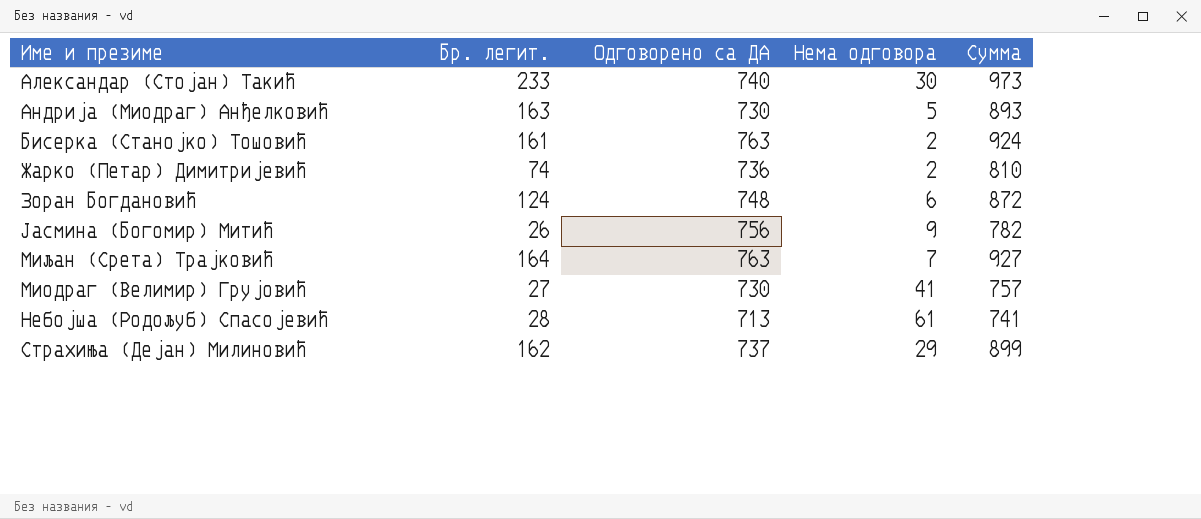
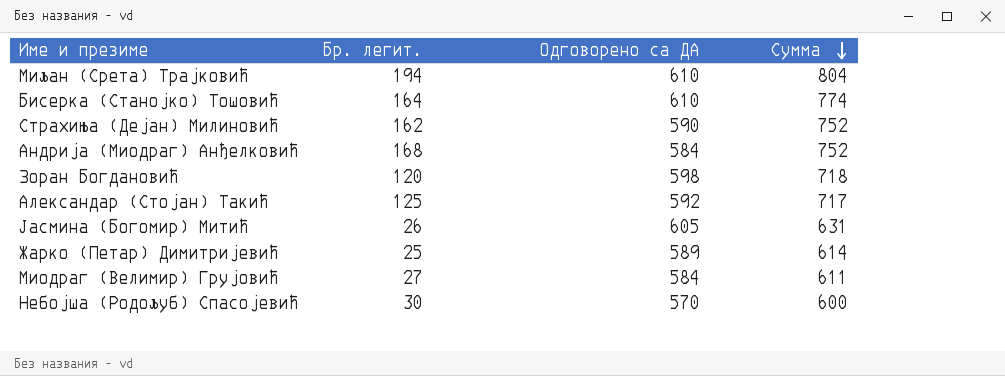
row order: none -> Сумма descending
column Нема одговора | position: 4 -> none
Миљан (Срета) Трајковић | Бр. легит.: 164 -> 194
Миљан (Срета) Трајковић | Одговорено са ДА: 763 -> 610
Миљан (Срета) Трајковић | Сумма: 927 -> 804
Бисерка (Станојко) Тошовић | Бр. легит.: 161 -> 164
Бисерка (Станојко) Тошовић | Одговорено са ДА: 763 -> 610
Бисерка (Станојко) Тошовић | Сумма: 924 -> 774
Страхиња (Дејан) Милиновић | Одговорено са ДА: 737 -> 590
Страхиња (Дејан) Милиновић | Сумма: 899 -> 752
Андрија (Миодраг) Анђелковић | Бр. легит.: 163 -> 168
Андрија (Миодраг) Анђелковић | Одговорено са ДА: 730 -> 584
Андрија (Миодраг) Анђелковић | Сумма: 893 -> 752
Зоран Богдановић | Бр. легит.: 124 -> 120
Зоран Богдановић | Одговорено са ДА: 748 -> 598
Зоран Богдановић | Сумма: 872 -> 718
Александар (Стојан) Такић | Бр. легит.: 233 -> 125
Александар (Стојан) Такић | Одговорено са ДА: 740 -> 592
Александар (Стојан) Такић | Сумма: 973 -> 717
Јасмина (Богомир) Митић | Одговорено са ДА: 756 -> 605
Јасмина (Богомир) Митић | Сумма: 782 -> 631
Жарко (Петар) Димитријевић | Бр. легит.: 74 -> 25
Жарко (Петар) Димитријевић | Одговорено са ДА: 736 -> 589
Жарко (Петар) Димитријевић | Сумма: 810 -> 614
Миодраг (Велимир) Грујовић | Одговорено са ДА: 730 -> 584
Миодраг (Велимир) Грујовић | Сумма: 757 -> 611
Небојша (Родољуб) Спасојевић | Бр. легит.: 28 -> 30
Небојша (Родољуб) Спасојевић | Одговорено са ДА: 713 -> 570
Небојша (Родољуб) Спасојевић | Сумма: 741 -> 600

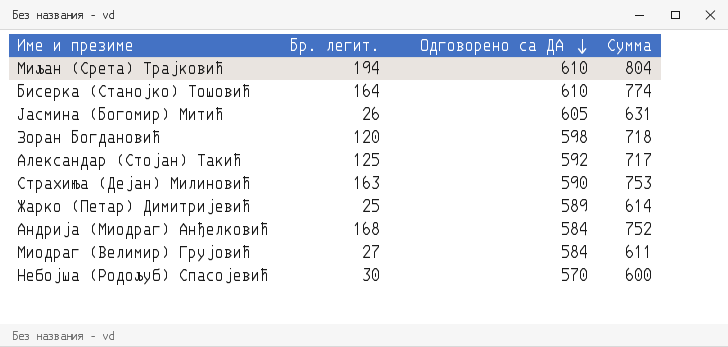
row order: Сумма descending -> Одговорено са ДА descending
Страхиња (Дејан) Милиновић | Бр. легит.: 162 -> 163
Страхиња (Дејан) Милиновић | Сумма: 752 -> 753

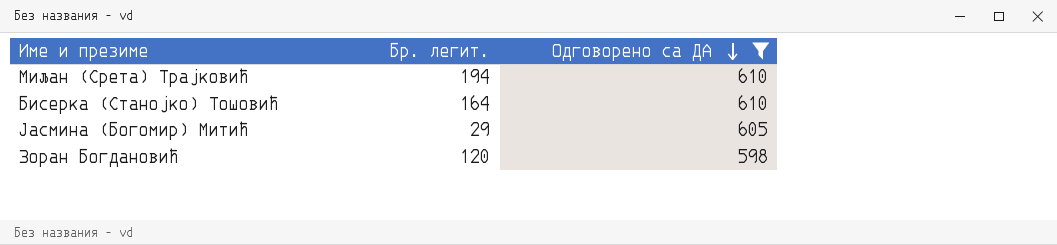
filter: none -> Одговорено са ДА >= 598
column Сумма | formula: [Бр. легит.] + [Одговорено са ДА] -> none
Јасмина (Богомир) Митић | Бр. легит.: 26 -> 29

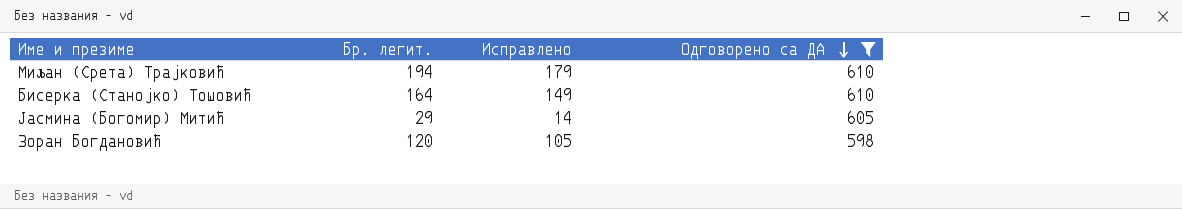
column Исправлено | formula: none -> [Бр. легит.] - 15

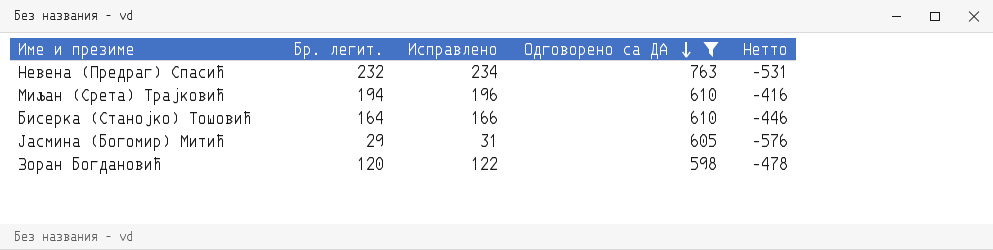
column Исправлено | formula: [Бр. легит.] - 15 -> [Бр. легит.] + 2
column Нетто | formula: none -> [Бр. легит.] - [Одговорено са ДА]
row Невена (Предраг) Спасић: none -> 232 | 234 | 763 | -531

